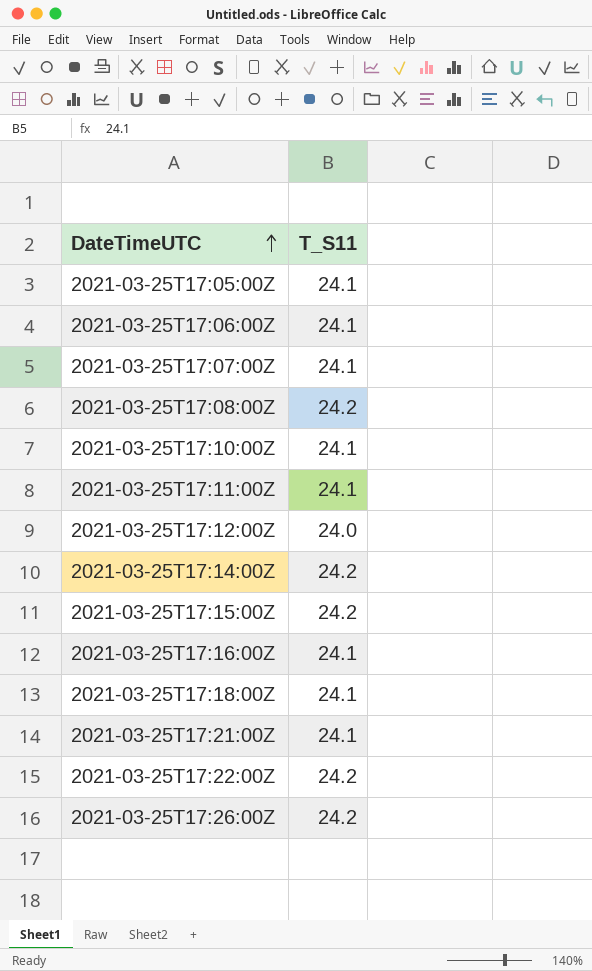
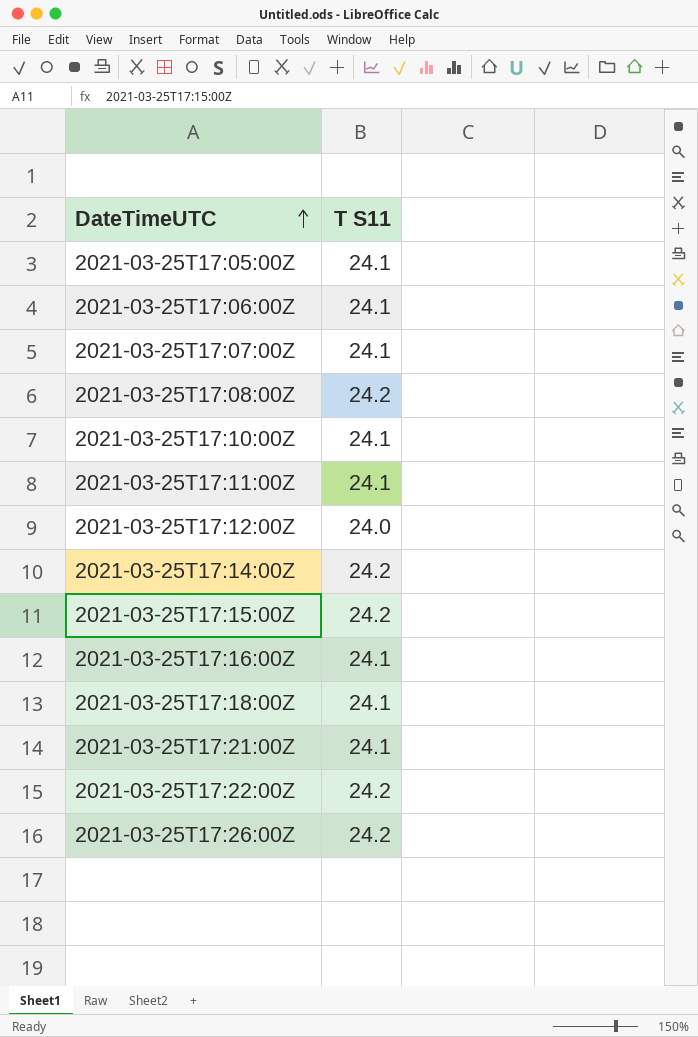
column name: T_S11 -> T S11

